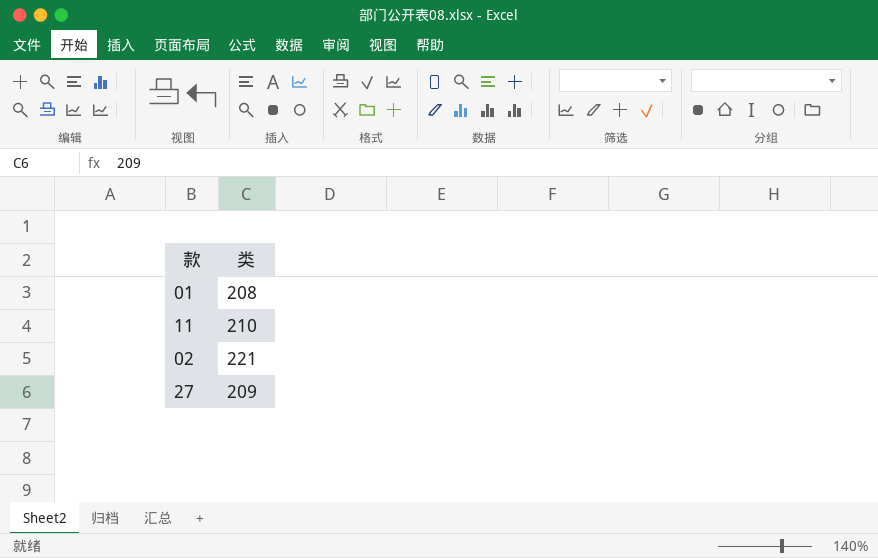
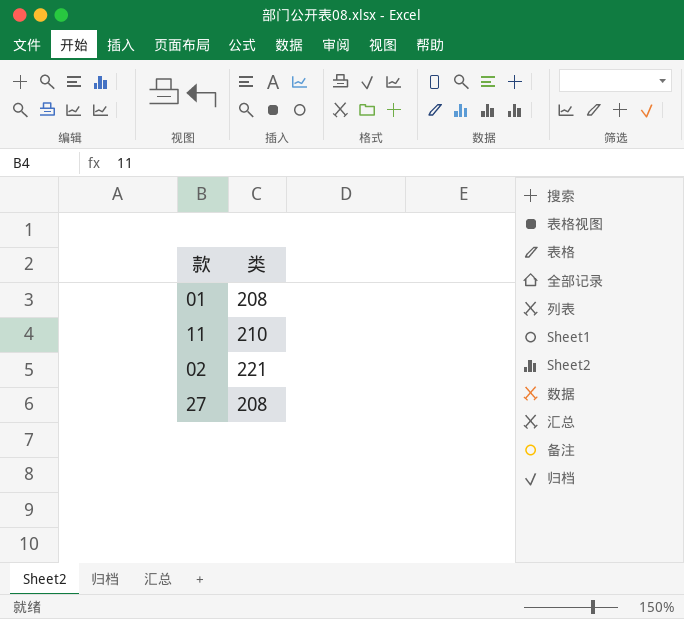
27 | 类: 209 -> 208

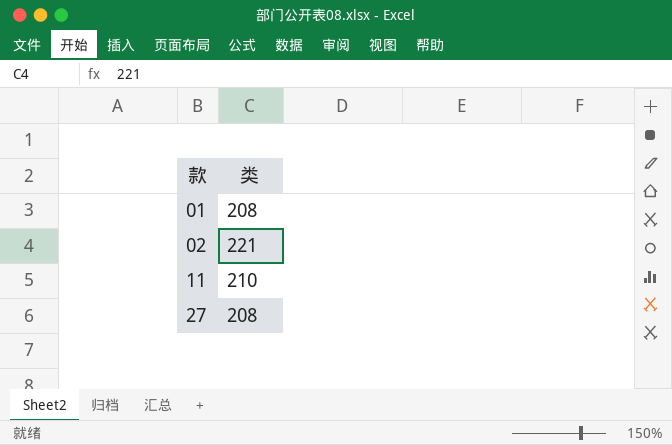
row order: none -> 款 ascending

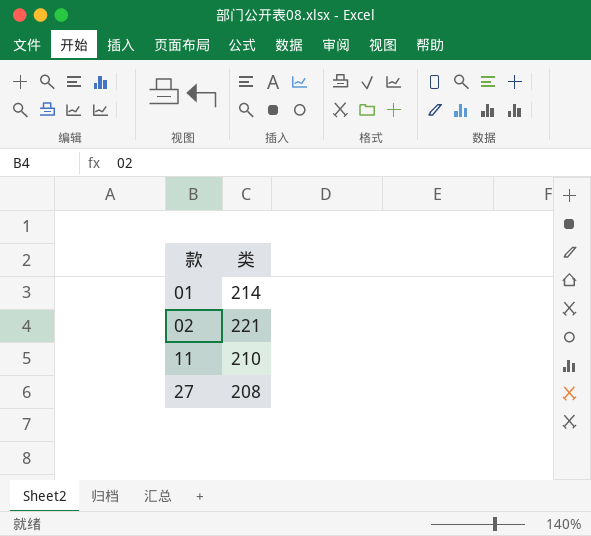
01 | 类: 208 -> 214

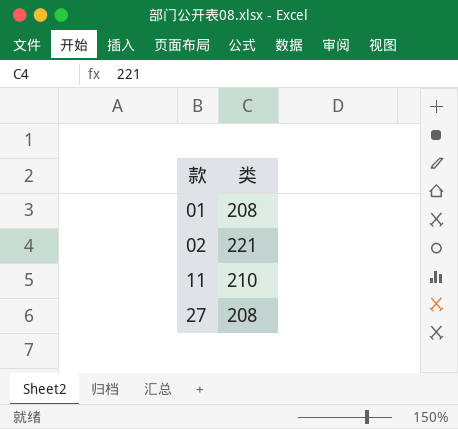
01 | 类: 214 -> 208

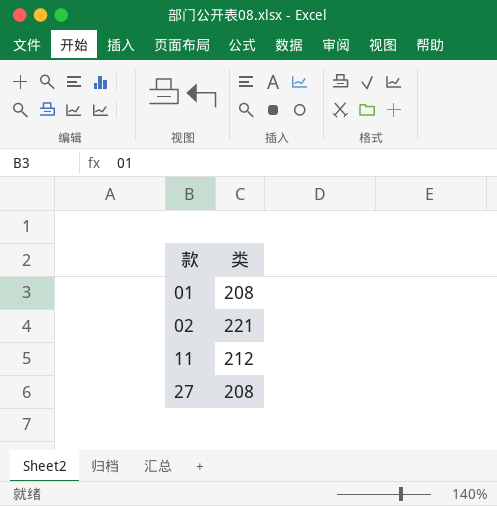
11 | 类: 210 -> 212

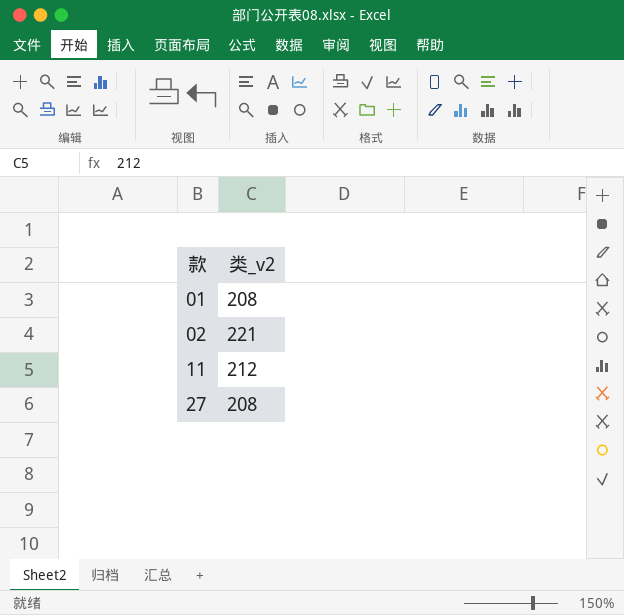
column name: 类 -> 类_v2

